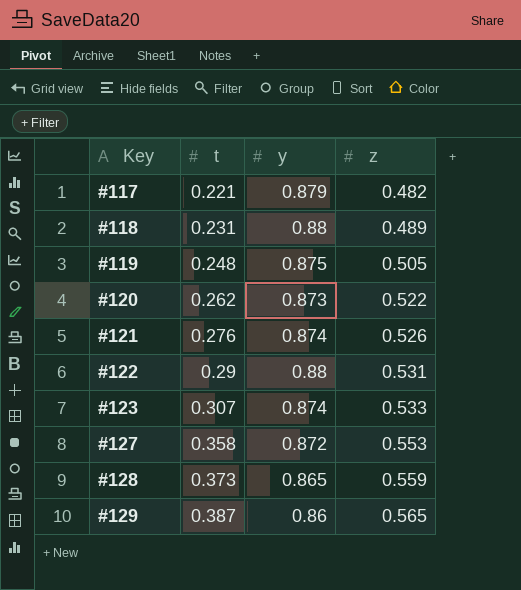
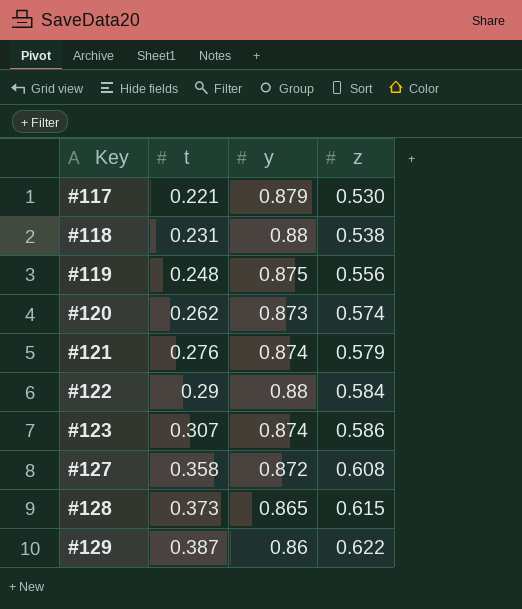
#117 | z: 0.482 -> 0.530
#118 | z: 0.489 -> 0.538
#119 | z: 0.505 -> 0.556
#120 | z: 0.522 -> 0.574
#121 | z: 0.526 -> 0.579
#122 | z: 0.531 -> 0.584
#123 | z: 0.533 -> 0.586
#127 | z: 0.553 -> 0.608
#128 | z: 0.559 -> 0.615
#129 | z: 0.565 -> 0.622

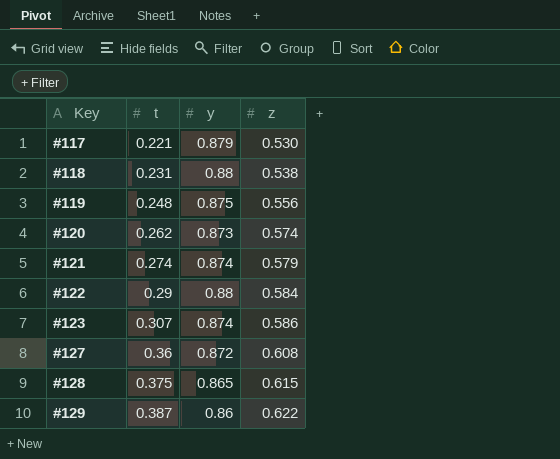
#121 | t: 0.276 -> 0.274
#127 | t: 0.358 -> 0.36
#128 | t: 0.373 -> 0.375

